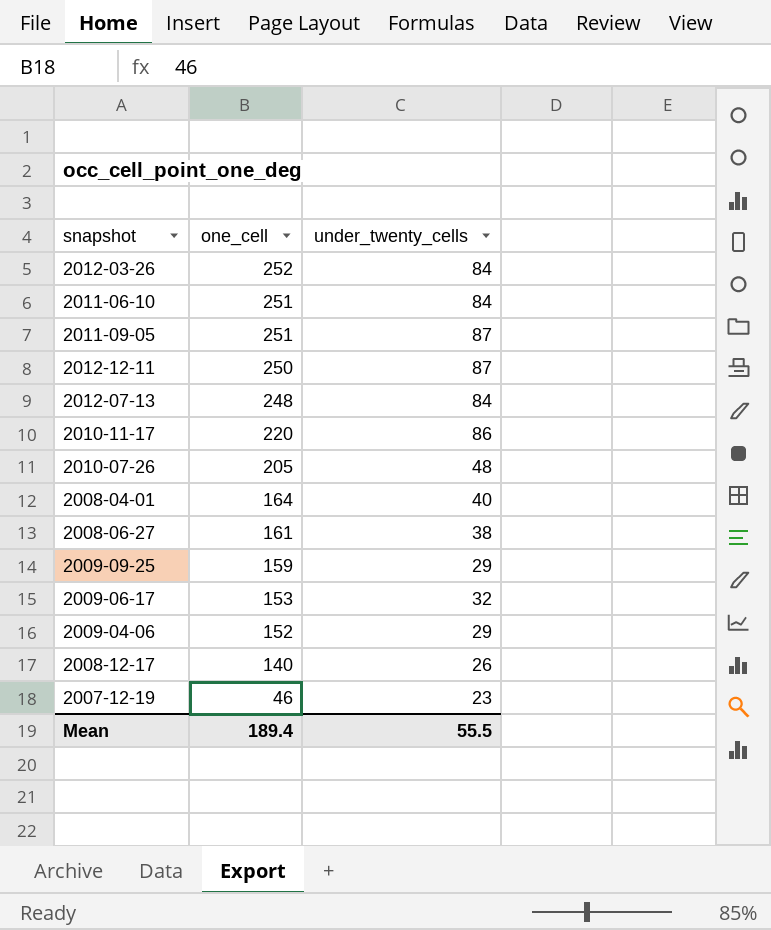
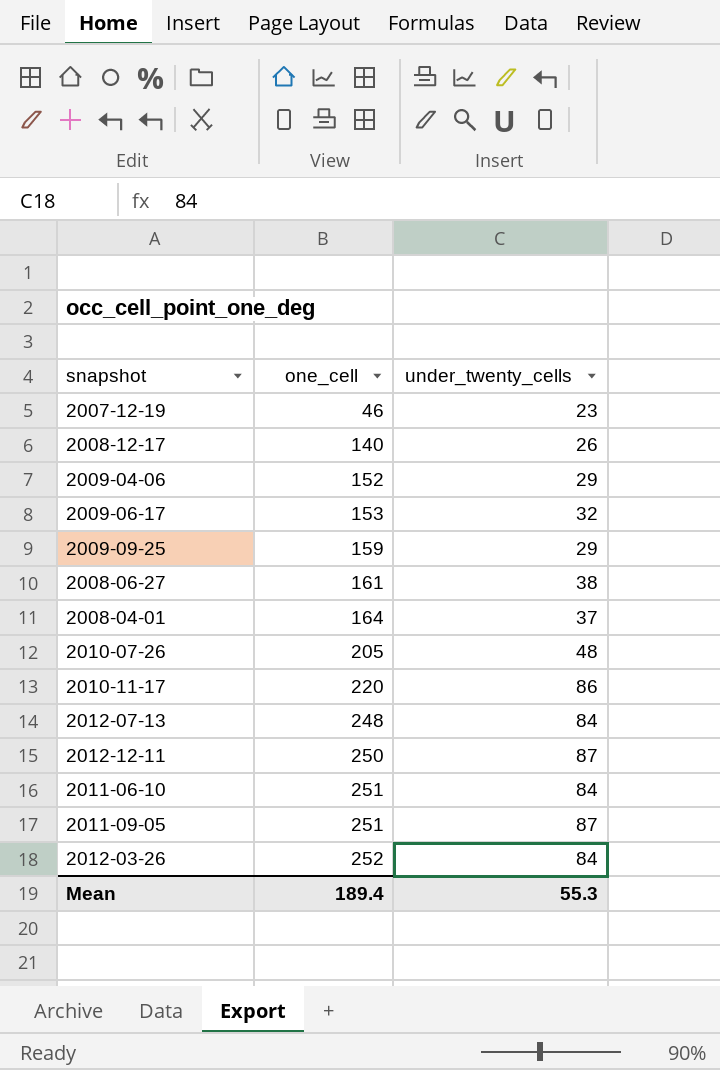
row order: one_cell descending -> one_cell ascending
2008-04-01 | under_twenty_cells: 40 -> 37
Mean | under_twenty_cells: 55.5 -> 55.3

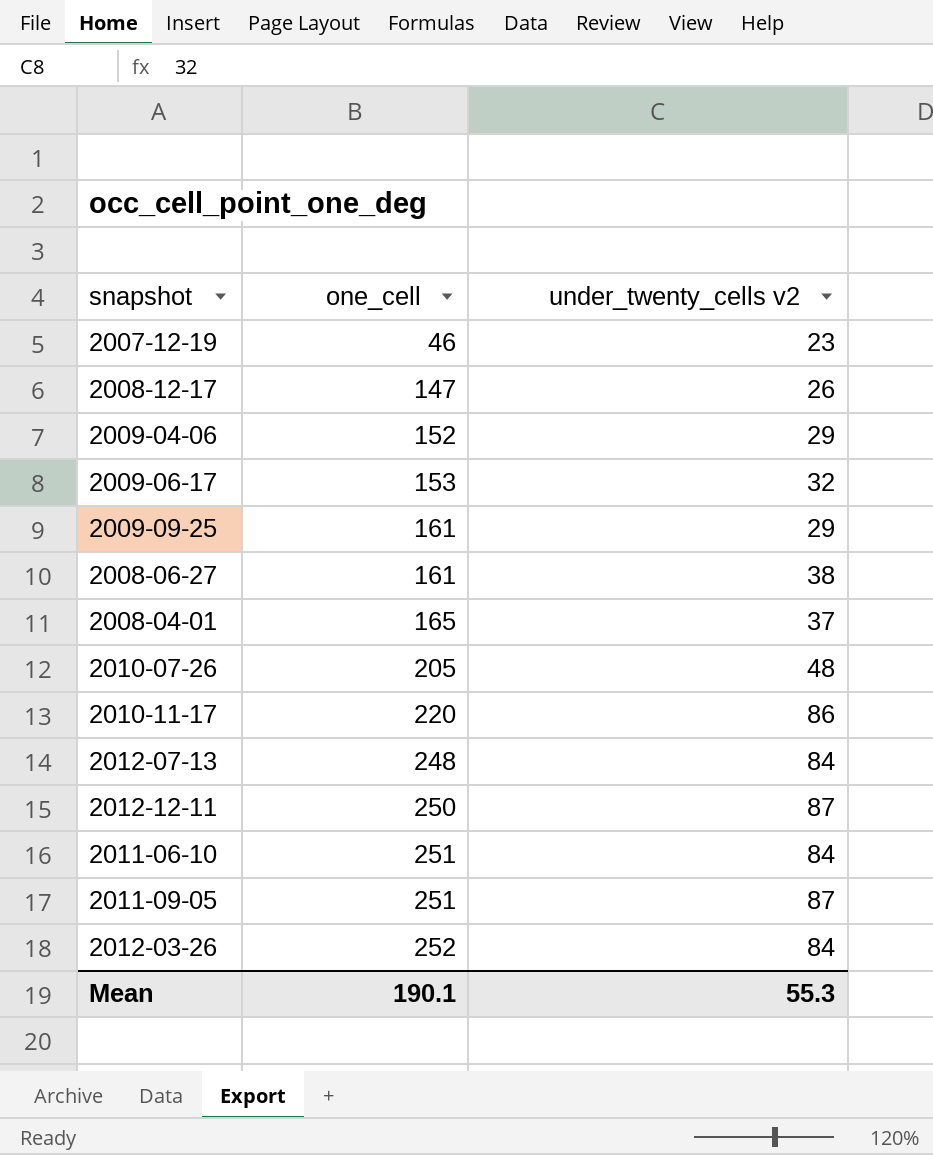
column name: under_twenty_cells -> under_twenty_cells v2
2008-12-17 | one_cell: 140 -> 147
2009-09-25 | one_cell: 159 -> 161
2008-04-01 | one_cell: 164 -> 165
Mean | one_cell: 189.4 -> 190.1

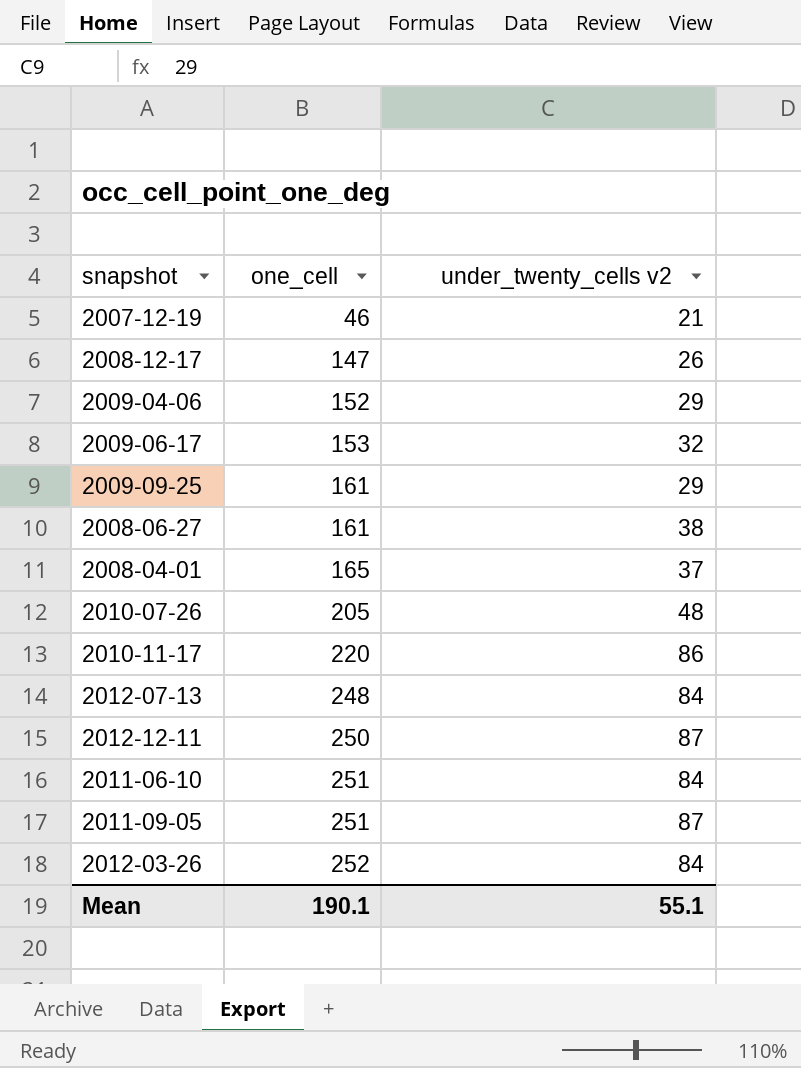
2007-12-19 | under_twenty_cells v2: 23 -> 21
Mean | under_twenty_cells v2: 55.3 -> 55.1

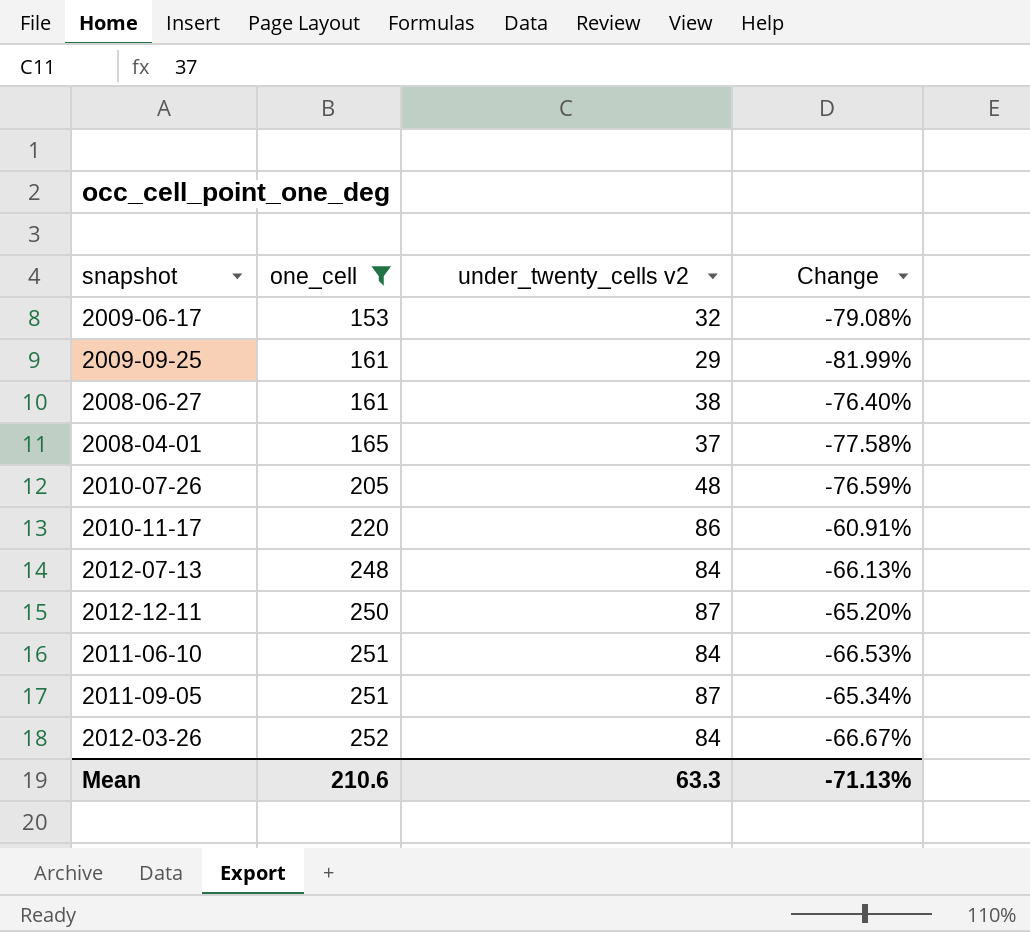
filter: none -> one_cell >= 153
column Change | formula: none -> ([under_twenty_cells v2] - [one_cell]) / [one_cell]
Mean | one_cell: 190.1 -> 210.6
Mean | under_twenty_cells v2: 55.1 -> 63.3

